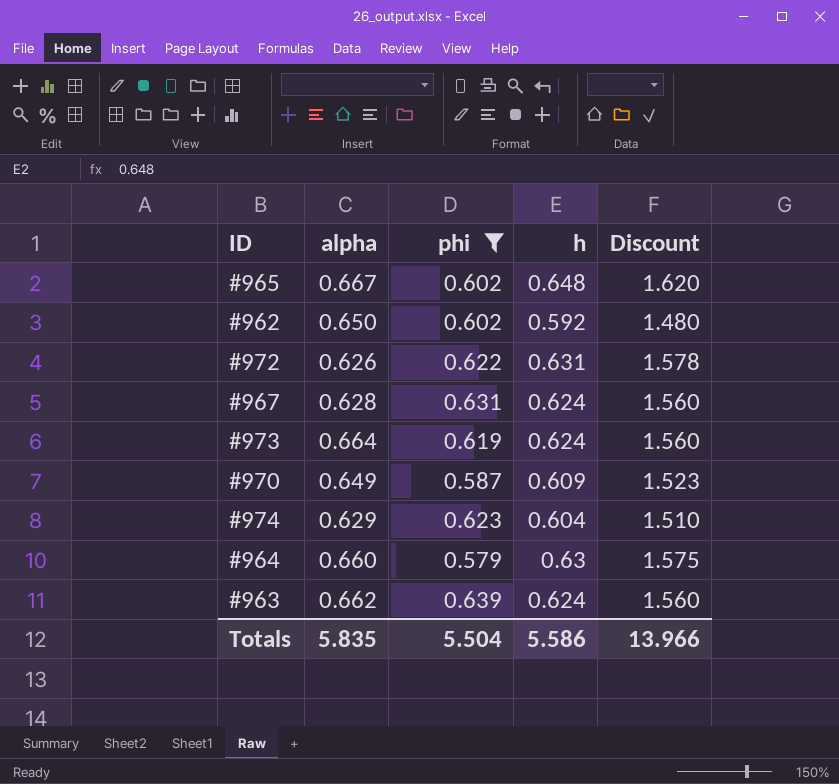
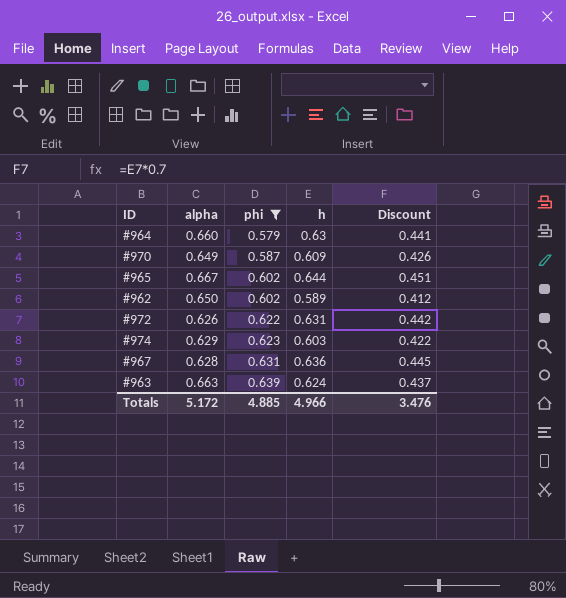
row order: none -> phi ascending
column Discount | formula: [h] * 2.5 -> [h] * 0.7
row #973: 0.664 | 0.619 | 0.624 | 1.560 -> none
#965 | h: 0.648 -> 0.644
#962 | h: 0.592 -> 0.589
#974 | h: 0.604 -> 0.603
#967 | h: 0.624 -> 0.636
#963 | alpha: 0.662 -> 0.663
Totals | alpha: 5.835 -> 5.172
Totals | phi: 5.504 -> 4.885
Totals | h: 5.586 -> 4.966
Totals | Discount: 13.966 -> 3.476

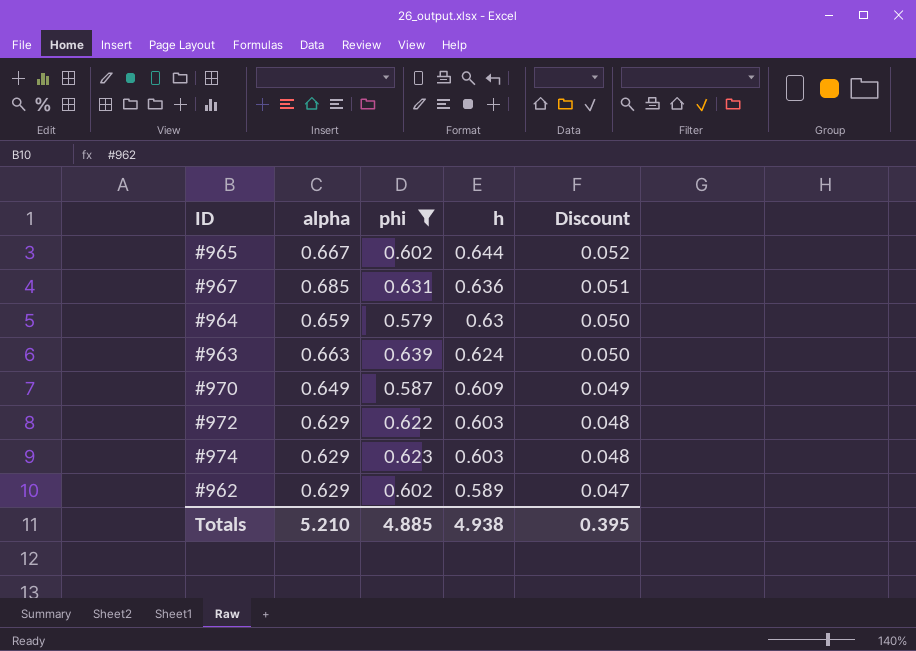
row order: phi ascending -> h descending
column Discount | formula: [h] * 0.7 -> [h] * 0.08
#967 | alpha: 0.628 -> 0.685
#964 | alpha: 0.660 -> 0.659
#972 | alpha: 0.626 -> 0.629
#972 | h: 0.631 -> 0.603
#962 | alpha: 0.650 -> 0.629
Totals | alpha: 5.172 -> 5.210
Totals | h: 4.966 -> 4.938
Totals | Discount: 3.476 -> 0.395

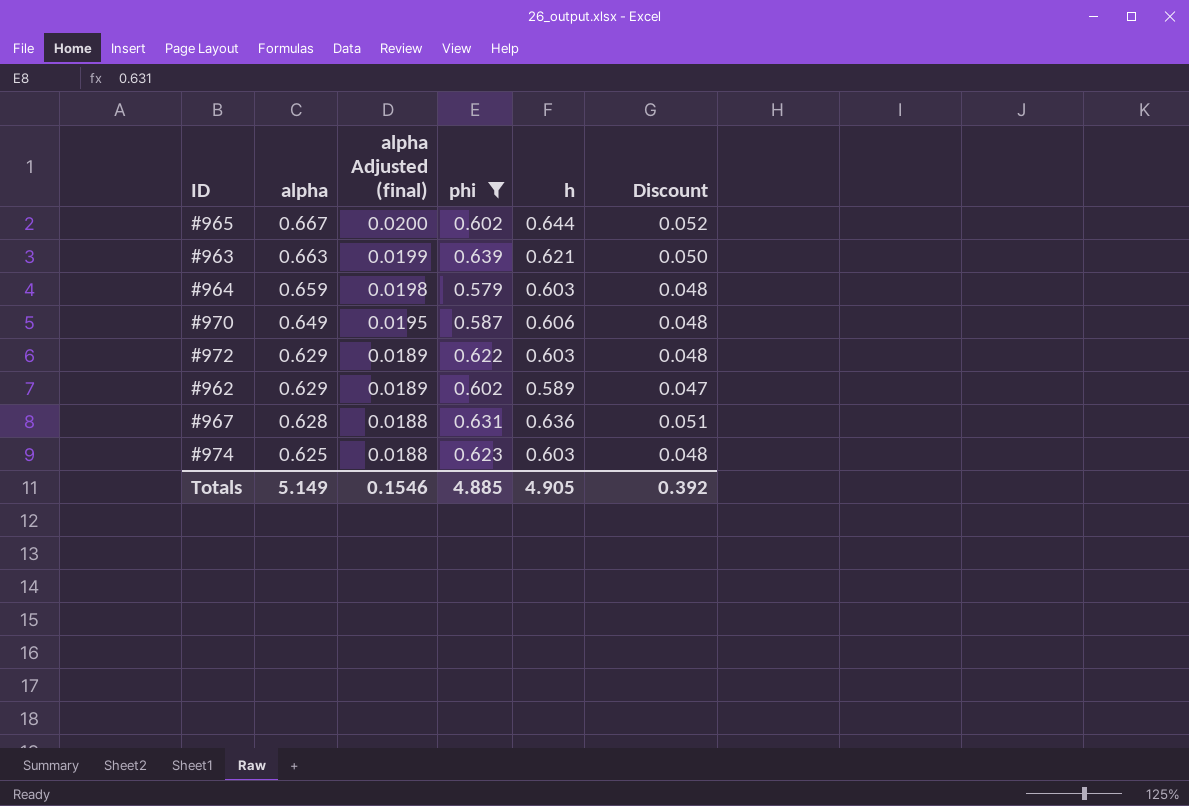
row order: h descending -> alpha descending
column alpha Adjusted (final) | formula: none -> [alpha] * 0.03
#963 | h: 0.624 -> 0.621
#964 | h: 0.63 -> 0.603
#964 | Discount: 0.050 -> 0.048
#970 | h: 0.609 -> 0.606
#970 | Discount: 0.049 -> 0.048
#967 | alpha: 0.685 -> 0.628
#974 | alpha: 0.629 -> 0.625
Totals | alpha: 5.210 -> 5.149
Totals | h: 4.938 -> 4.905
Totals | Discount: 0.395 -> 0.392

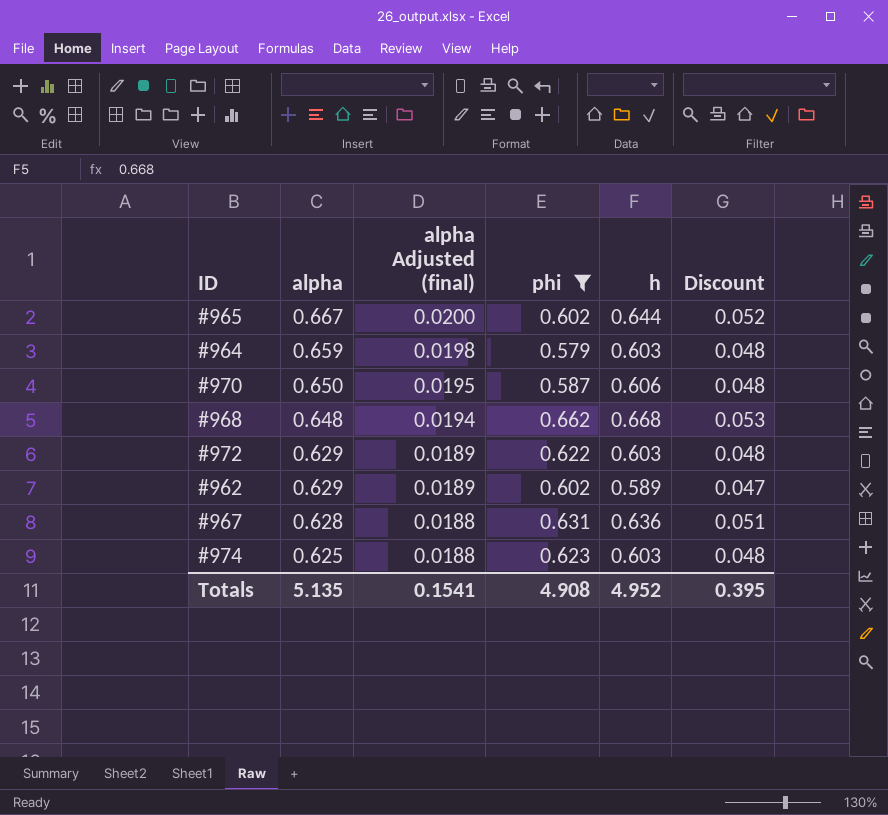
row #963: 0.663 | 0.0199 | 0.639 | 0.621 | 0.050 -> none
#970 | alpha: 0.649 -> 0.650
row #968: none -> 0.648 | 0.0194 | 0.662 | 0.668 | 0.053
Totals | alpha: 5.149 -> 5.135
Totals | alpha Adjusted (final): 0.1546 -> 0.1541
Totals | phi: 4.885 -> 4.908
Totals | h: 4.905 -> 4.952
Totals | Discount: 0.392 -> 0.395

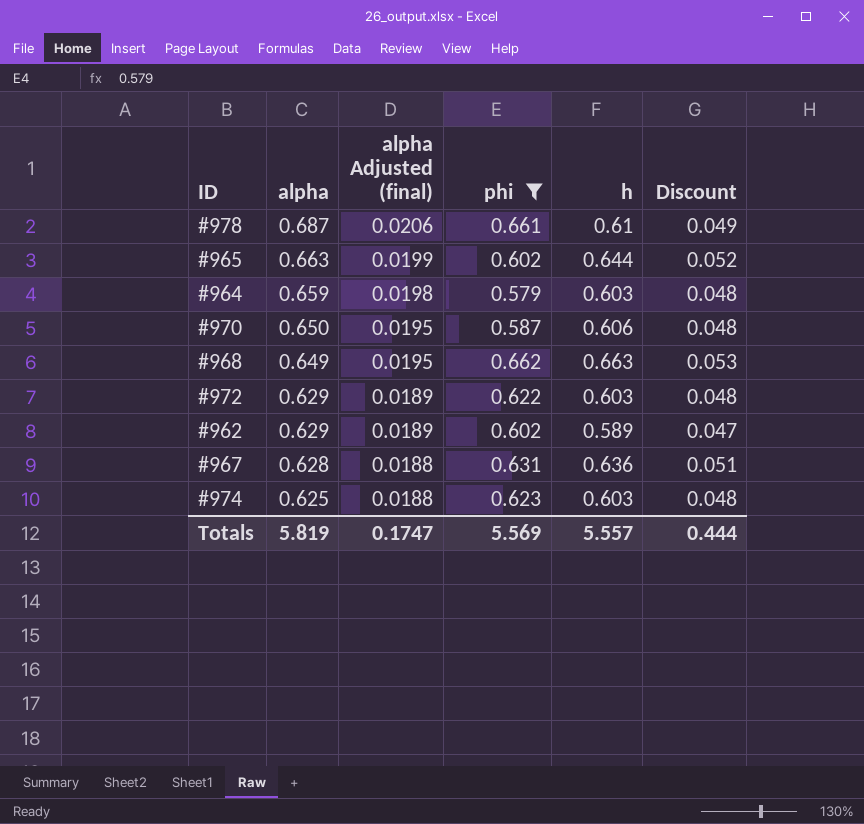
row #978: none -> 0.687 | 0.0206 | 0.661 | 0.61 | 0.049
#965 | alpha: 0.667 -> 0.663
#965 | alpha Adjusted (final): 0.0200 -> 0.0199
#968 | alpha: 0.648 -> 0.649
#968 | alpha Adjusted (final): 0.0194 -> 0.0195
#968 | h: 0.668 -> 0.663
Totals | alpha: 5.135 -> 5.819
Totals | alpha Adjusted (final): 0.1541 -> 0.1747
Totals | phi: 4.908 -> 5.569
Totals | h: 4.952 -> 5.557
Totals | Discount: 0.395 -> 0.444

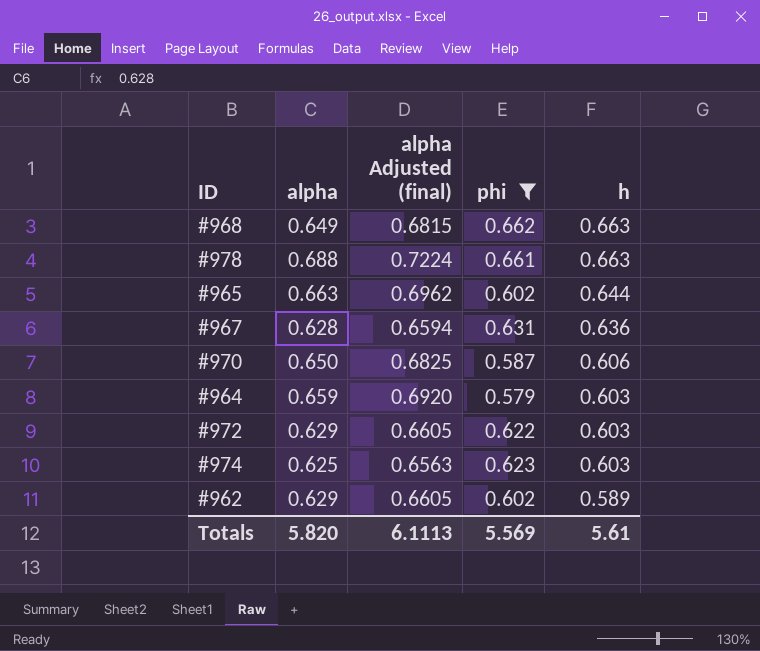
row order: alpha descending -> h descending
column Discount | formula: [h] * 0.08 -> none
column alpha Adjusted (final) | formula: [alpha] * 0.03 -> [alpha] * 1.05
#978 | alpha: 0.687 -> 0.688
#978 | h: 0.61 -> 0.663
Totals | alpha: 5.819 -> 5.820
Totals | alpha Adjusted (final): 0.1747 -> 6.1113
Totals | h: 5.557 -> 5.61

